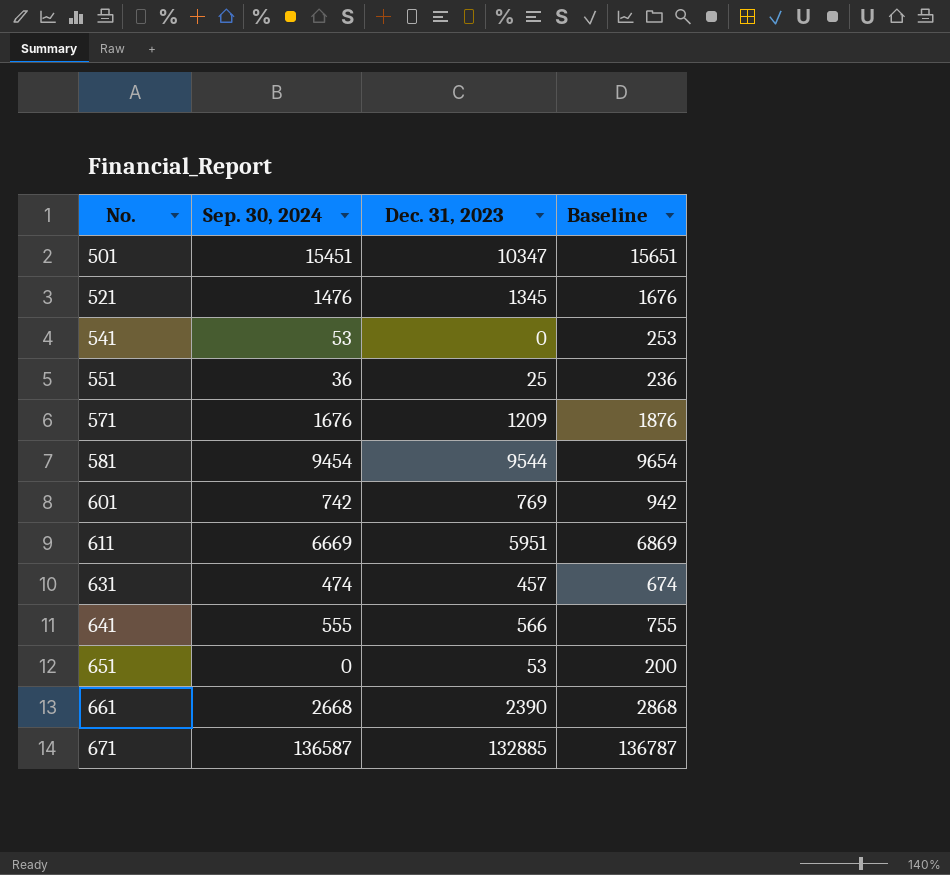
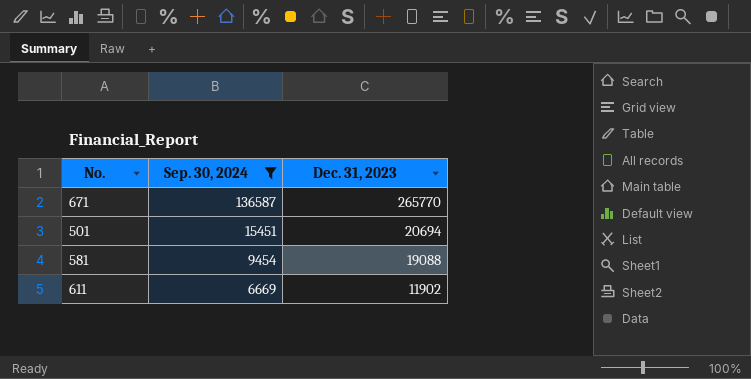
filter: none -> Sep. 30, 2024 >= 6669
row order: No. ascending -> Sep. 30, 2024 descending
column Baseline | formula: [Sep. 30, 2024] + 200 -> none
671 | Dec. 31, 2023: 132885 -> 265770
501 | Dec. 31, 2023: 10347 -> 20694
581 | Dec. 31, 2023: 9544 -> 19088
611 | Dec. 31, 2023: 5951 -> 11902

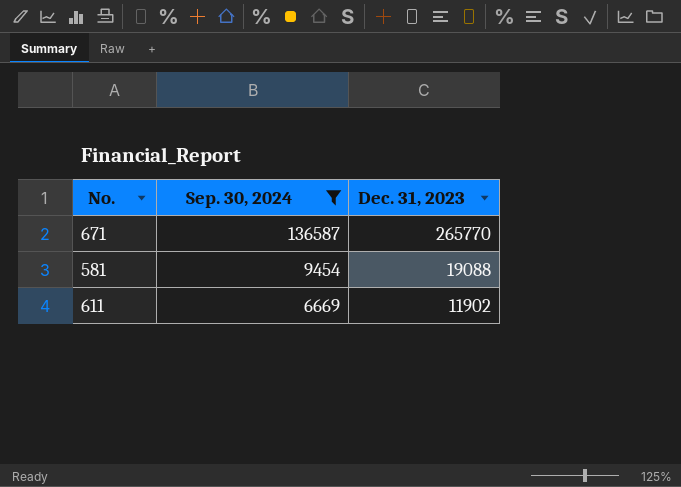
row 501: 15451 | 20694 -> none

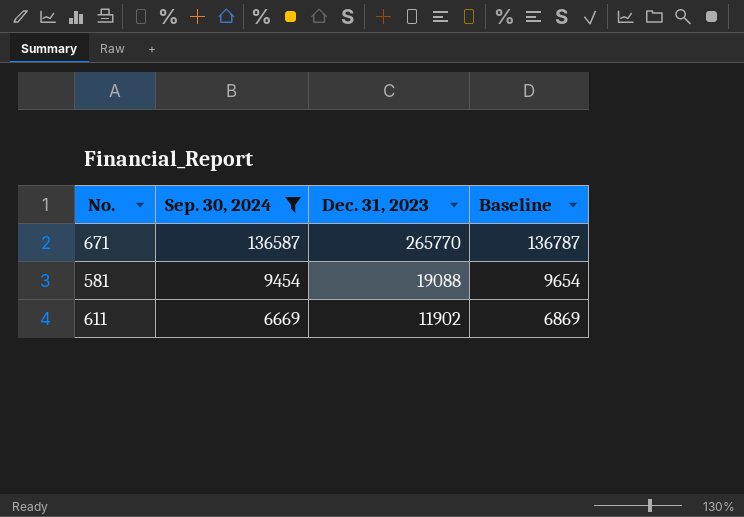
column Baseline | formula: none -> [Sep. 30, 2024] + 200

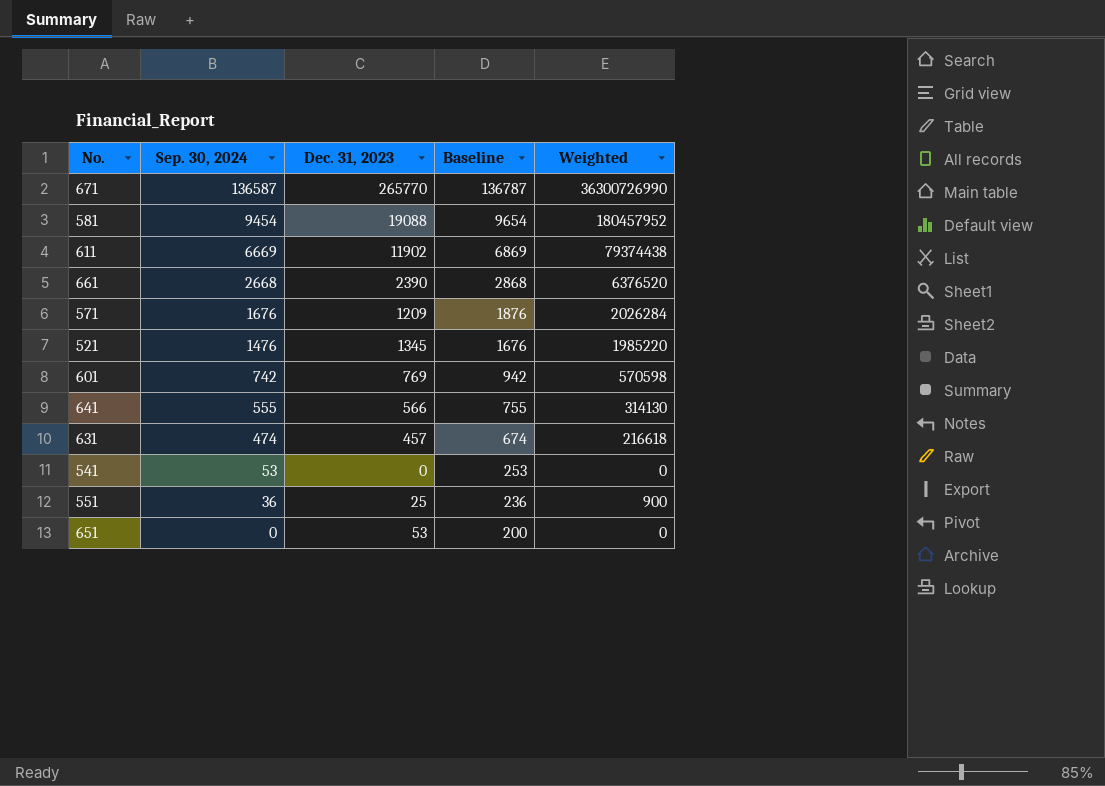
filter: Sep. 30, 2024 >= 6669 -> none
column Weighted | formula: none -> [Sep. 30, 2024] * [Dec. 31, 2023]

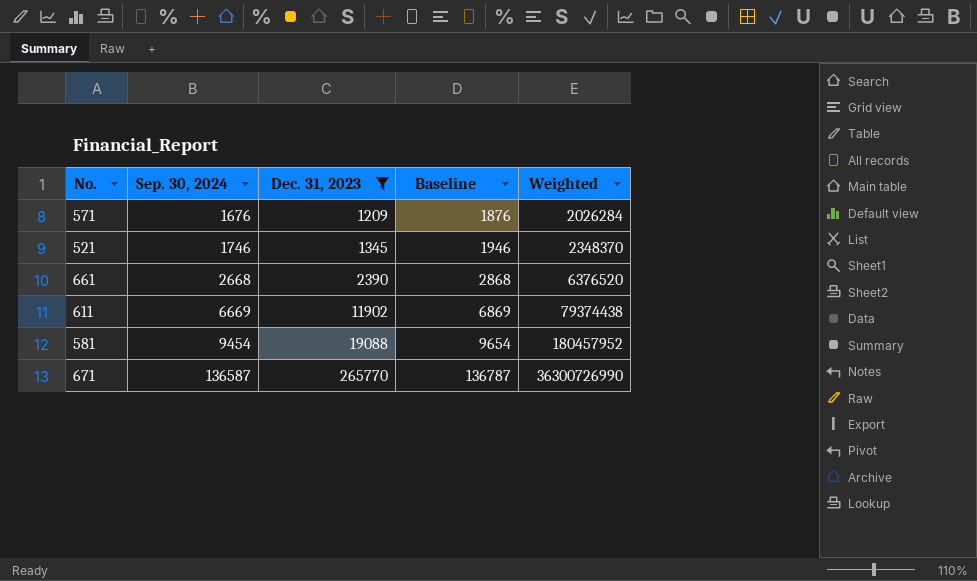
filter: none -> Dec. 31, 2023 >= 1209
row order: Sep. 30, 2024 descending -> Sep. 30, 2024 ascending
521 | Sep. 30, 2024: 1476 -> 1746
521 | Baseline: 1676 -> 1946
521 | Weighted: 1985220 -> 2348370

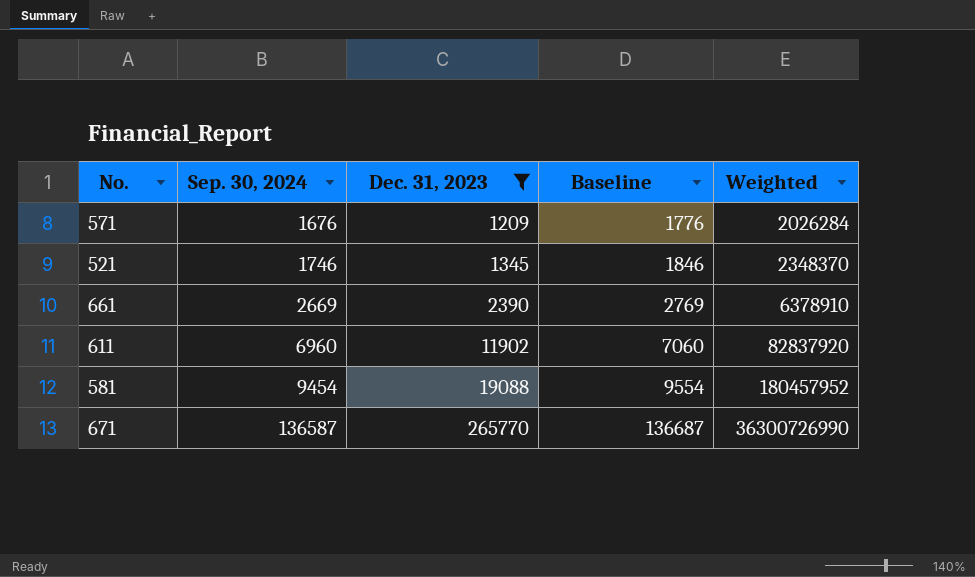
column Baseline | formula: [Sep. 30, 2024] + 200 -> [Sep. 30, 2024] + 100
661 | Sep. 30, 2024: 2668 -> 2669
661 | Weighted: 6376520 -> 6378910
611 | Sep. 30, 2024: 6669 -> 6960
611 | Weighted: 79374438 -> 82837920

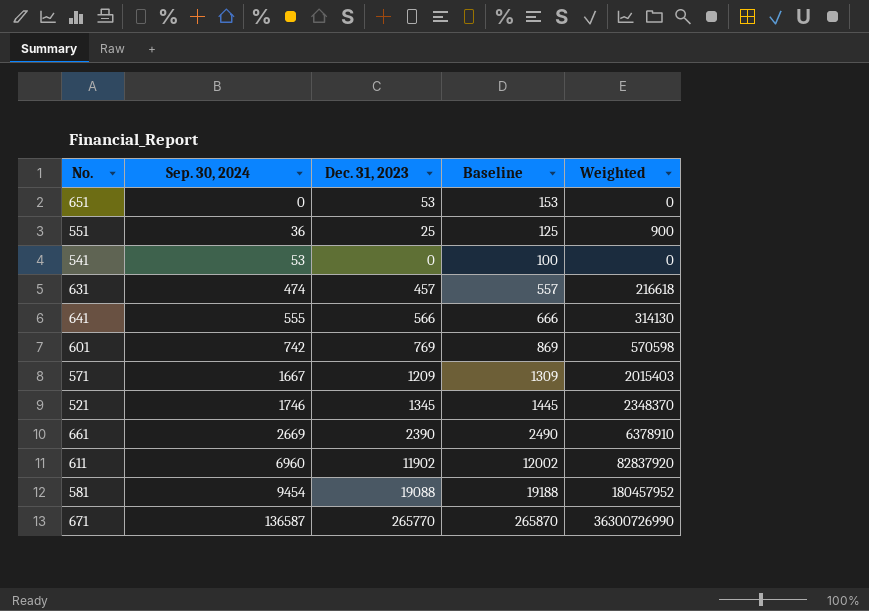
filter: Dec. 31, 2023 >= 1209 -> none
column Baseline | formula: [Sep. 30, 2024] + 100 -> [Dec. 31, 2023] + 100
571 | Sep. 30, 2024: 1676 -> 1667
571 | Weighted: 2026284 -> 2015403

